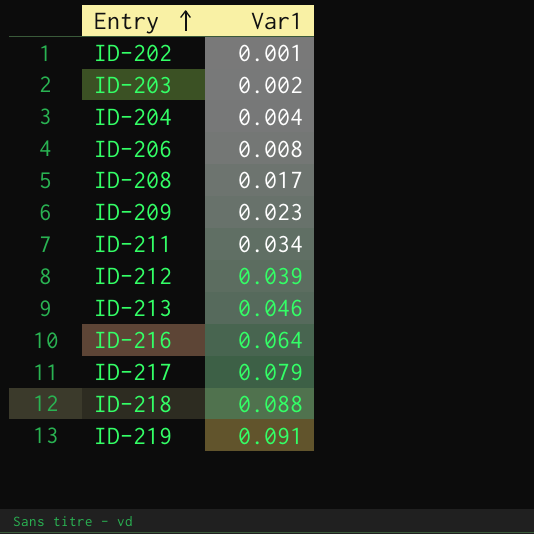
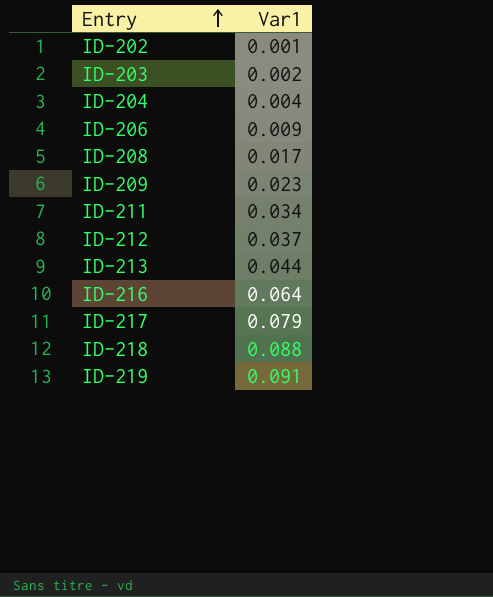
ID-206 | Var1: 0.008 -> 0.009
ID-212 | Var1: 0.039 -> 0.037
ID-213 | Var1: 0.046 -> 0.044

